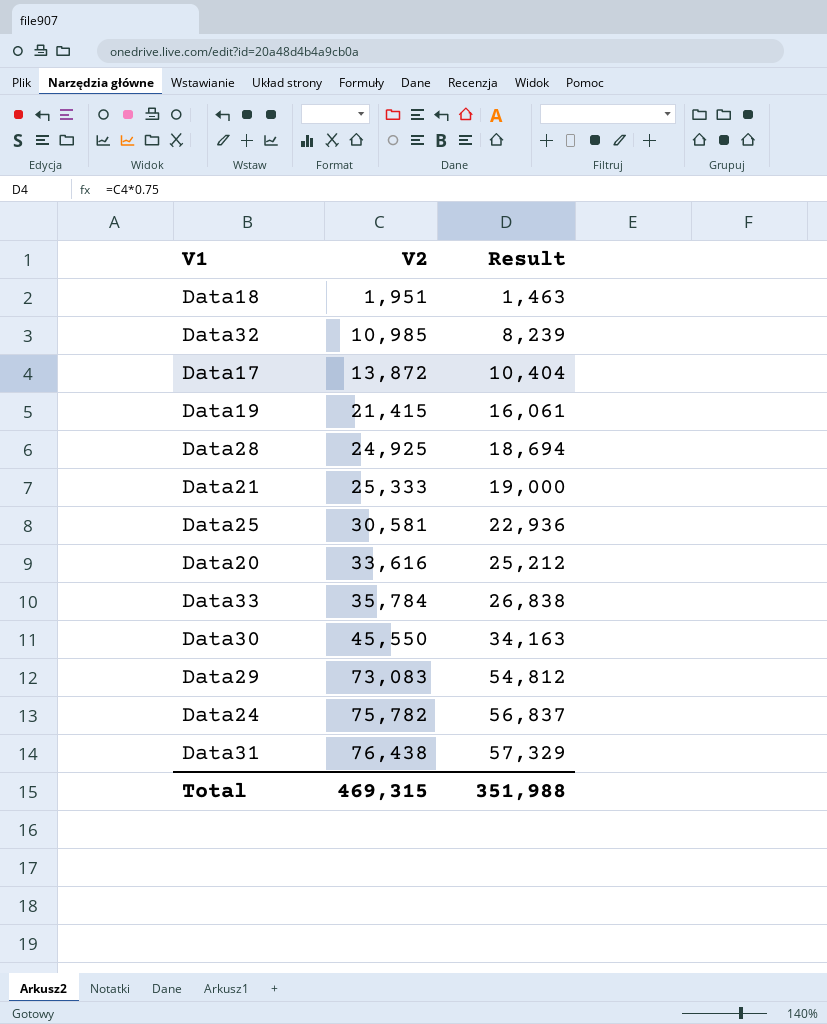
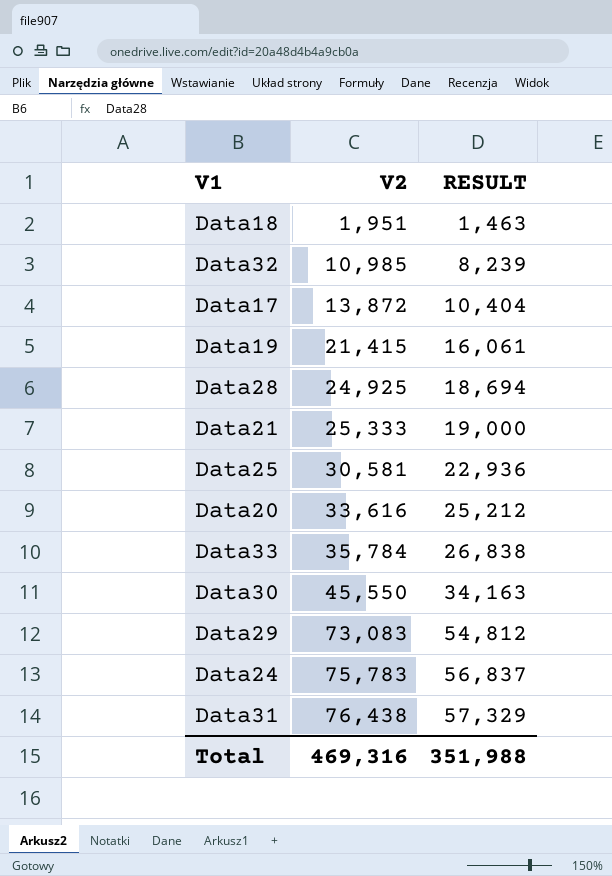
column name: Result -> RESULT
Data24 | V2: 75,782 -> 75,783
Total | V2: 469,315 -> 469,316

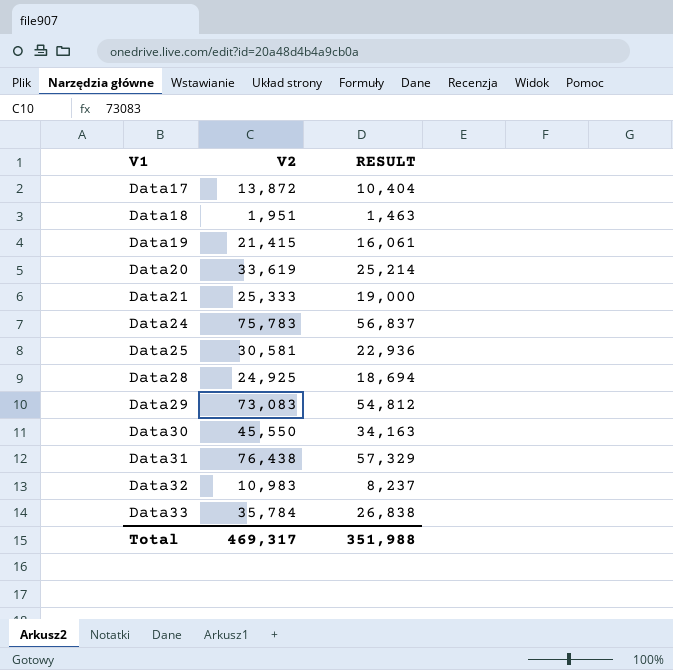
row order: V2 ascending -> V1 ascending
Data20 | V2: 33,616 -> 33,619
Data20 | RESULT: 25,212 -> 25,214
Data32 | V2: 10,985 -> 10,983
Data32 | RESULT: 8,239 -> 8,237
Total | V2: 469,316 -> 469,317

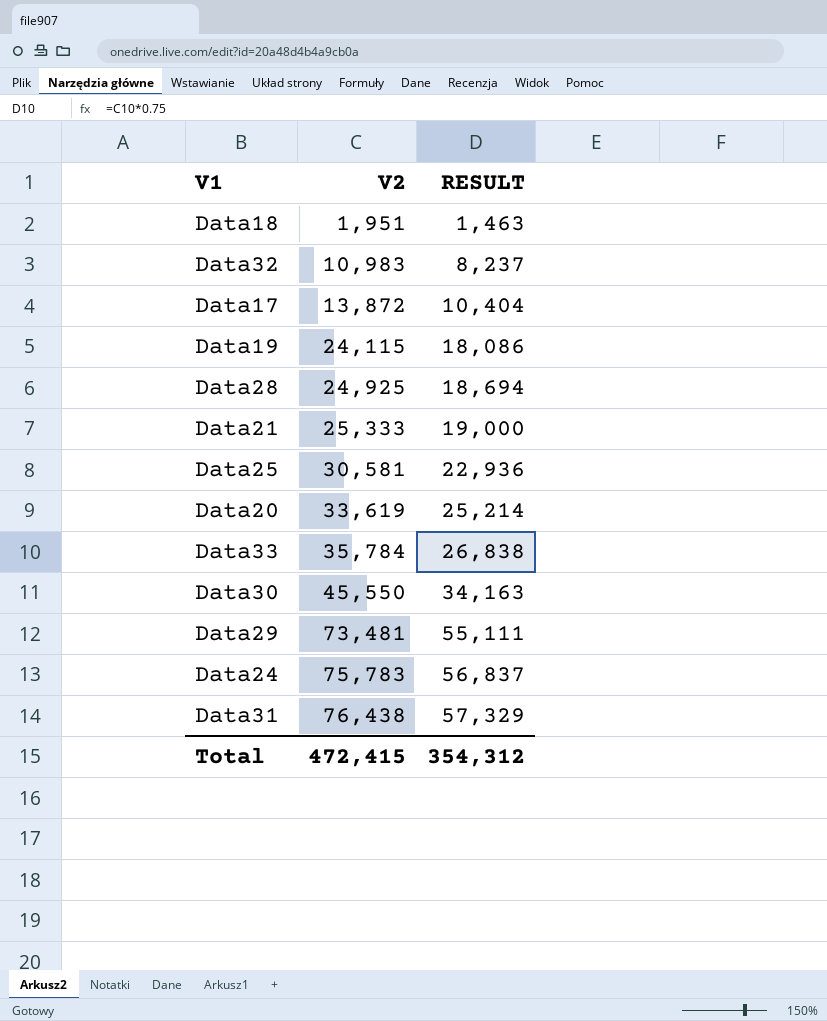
row order: V1 ascending -> V2 ascending
Data19 | V2: 21,415 -> 24,115
Data19 | RESULT: 16,061 -> 18,086
Data29 | V2: 73,083 -> 73,481
Data29 | RESULT: 54,812 -> 55,111
Total | V2: 469,317 -> 472,415
Total | RESULT: 351,988 -> 354,312

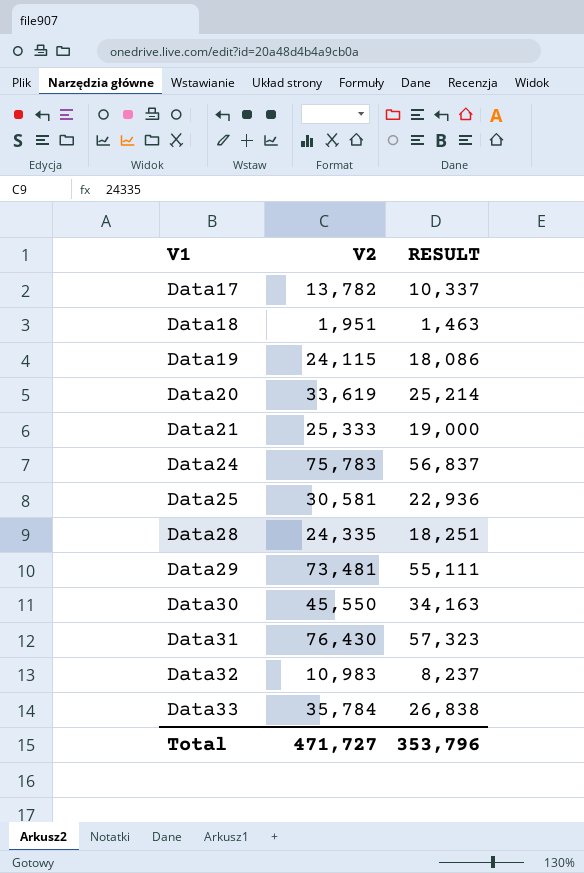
row order: V2 ascending -> V1 ascending
Data17 | V2: 13,872 -> 13,782
Data17 | RESULT: 10,404 -> 10,337
Data28 | V2: 24,925 -> 24,335
Data28 | RESULT: 18,694 -> 18,251
Data31 | V2: 76,438 -> 76,430
Data31 | RESULT: 57,329 -> 57,323
Total | V2: 472,415 -> 471,727
Total | RESULT: 354,312 -> 353,796

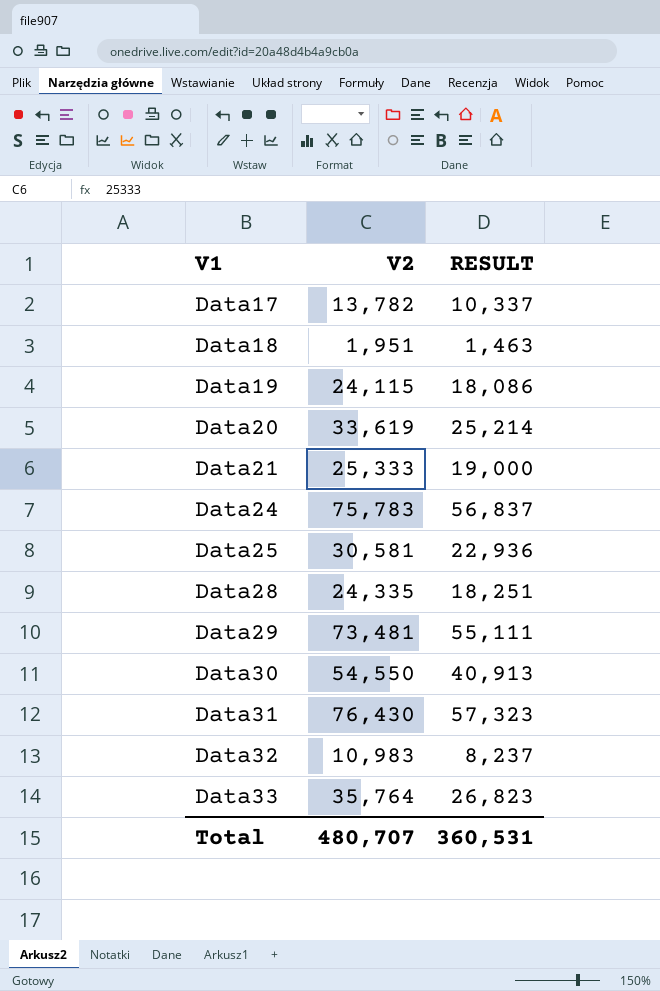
Data30 | V2: 45,550 -> 54,550
Data30 | RESULT: 34,163 -> 40,913
Data33 | V2: 35,784 -> 35,764
Data33 | RESULT: 26,838 -> 26,823
Total | V2: 471,727 -> 480,707
Total | RESULT: 353,796 -> 360,531

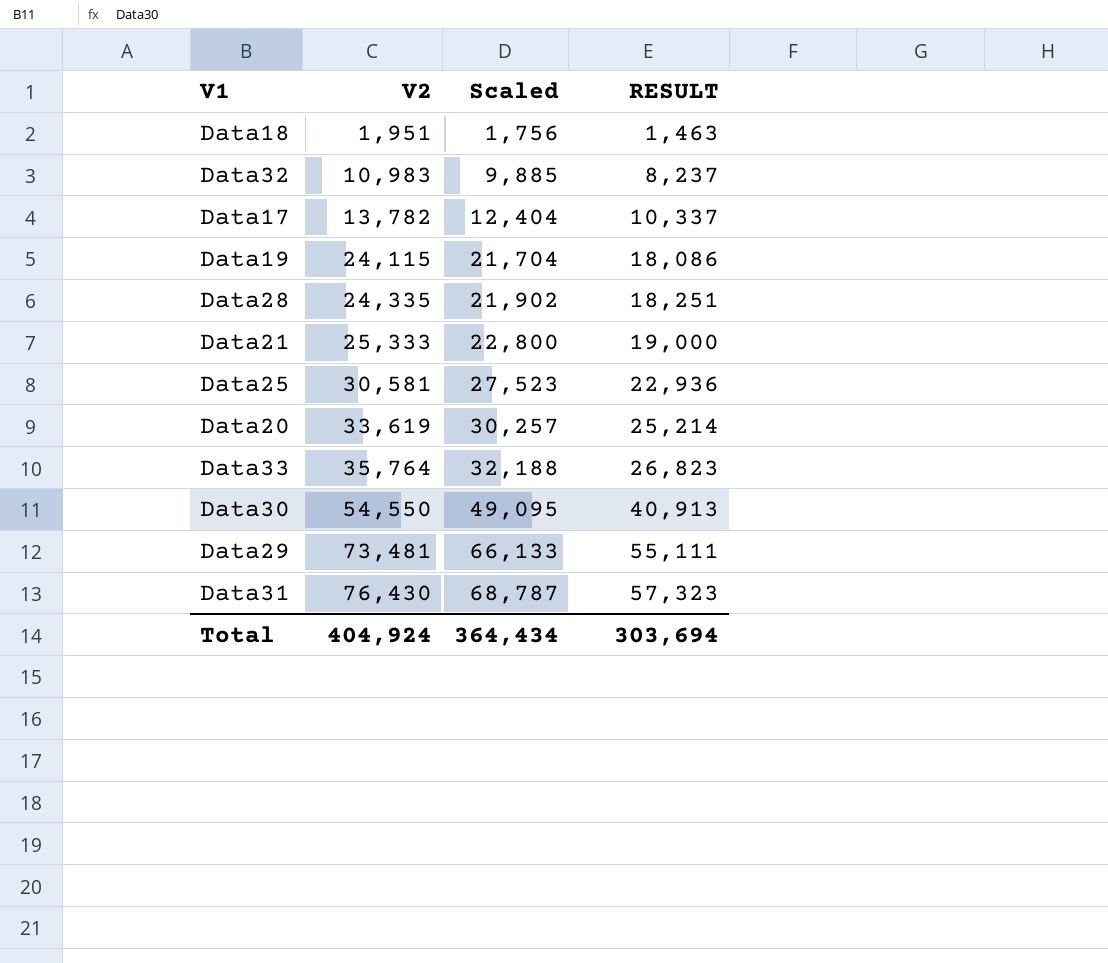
row order: V1 ascending -> V2 ascending
column Scaled | formula: none -> [V2] * 0.9
row Data24: 75,783 | 56,837 -> none
Total | V2: 480,707 -> 404,924
Total | RESULT: 360,531 -> 303,694

